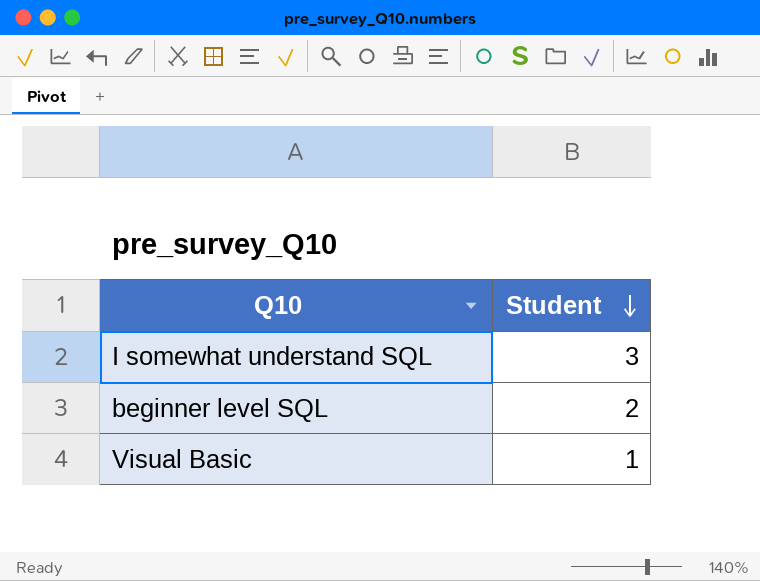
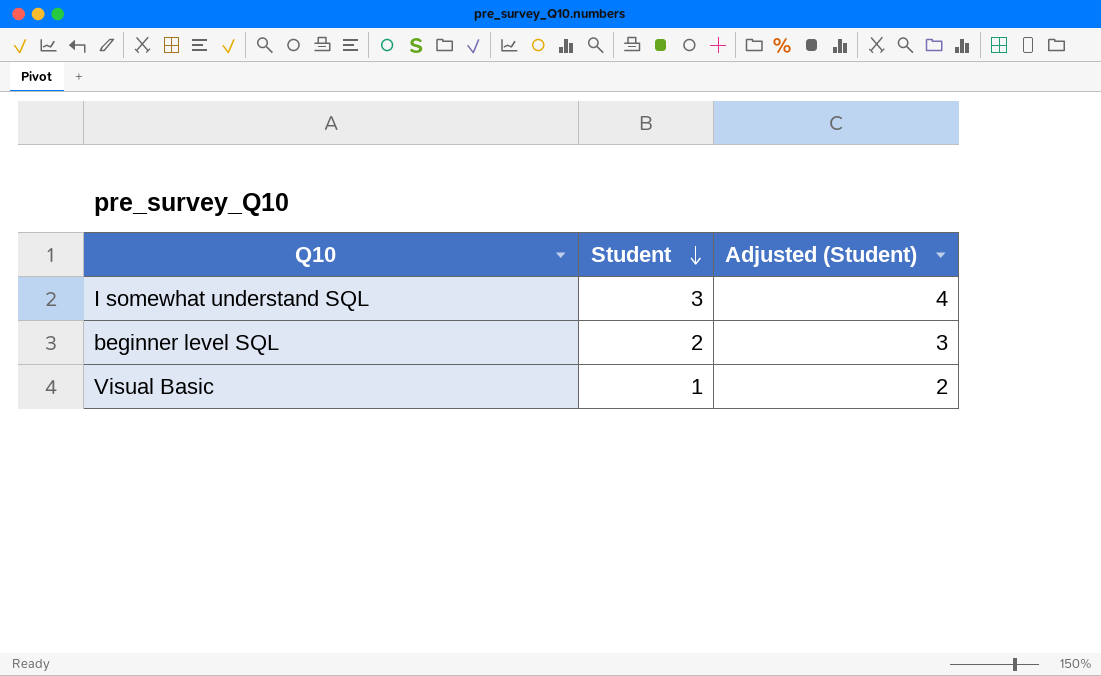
column Adjusted (Student) | formula: none -> [Student] + 1

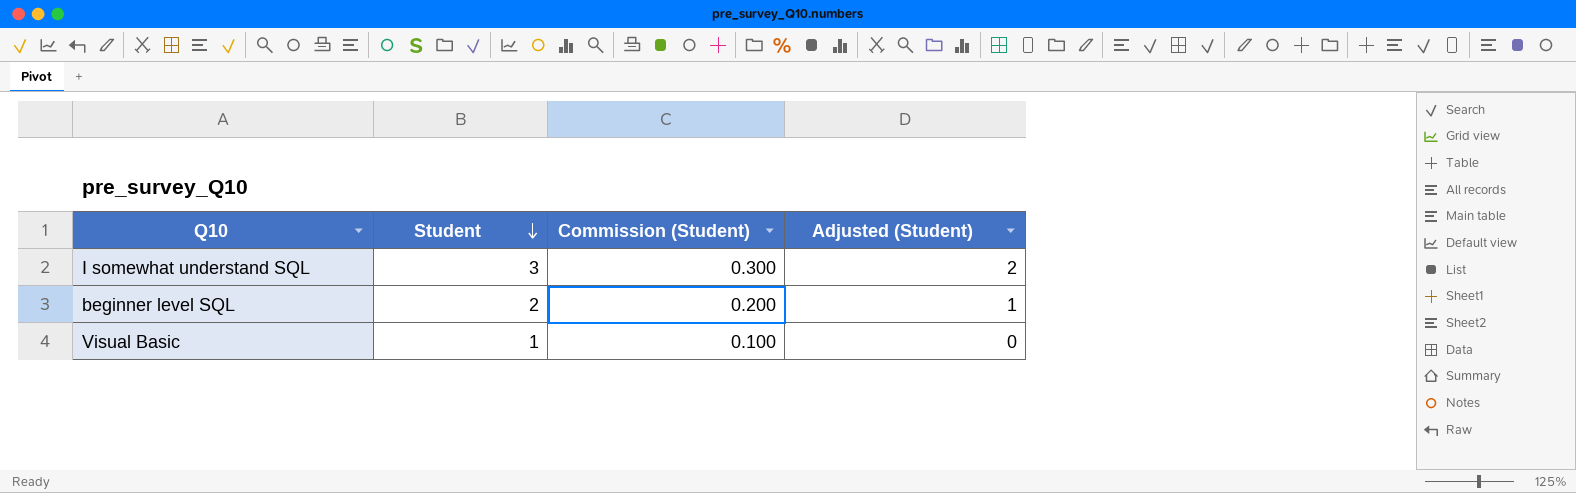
column Commission (Student) | formula: none -> [Student] * 0.1
column Adjusted (Student) | formula: [Student] + 1 -> [Student] - 1

